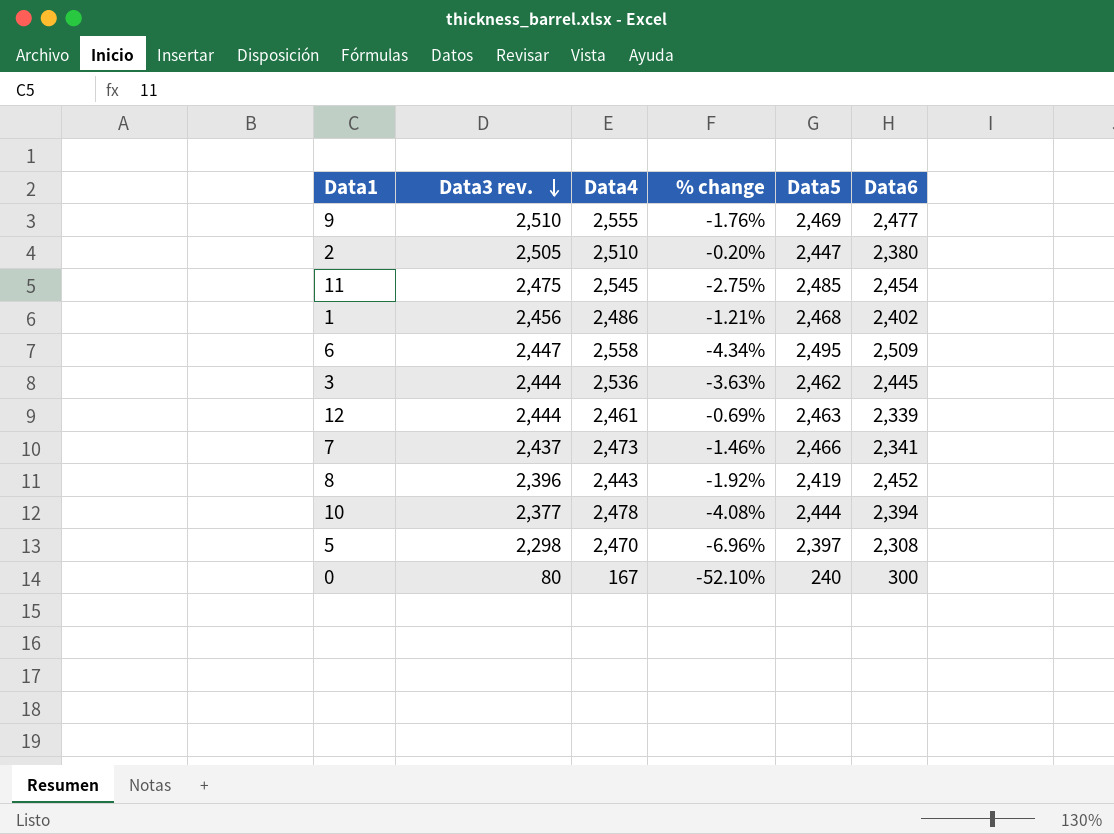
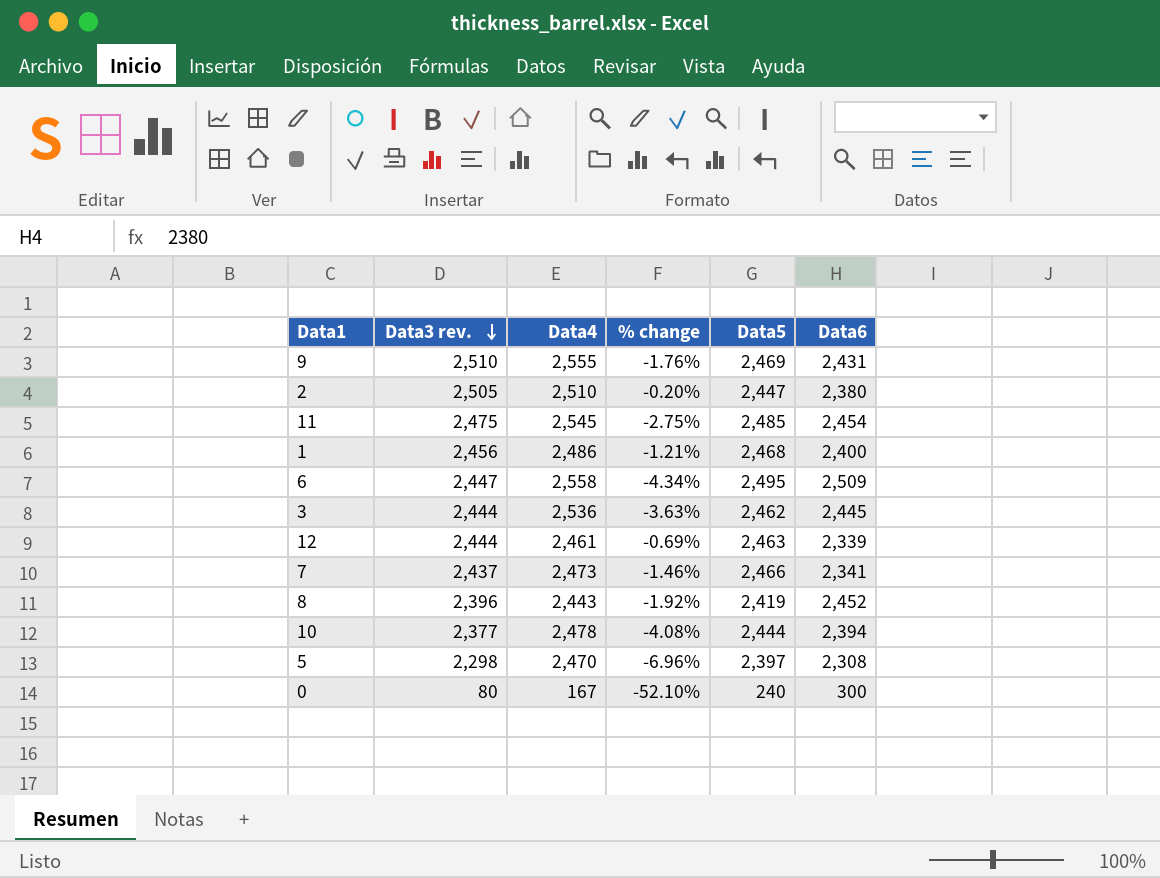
9 | Data6: 2,477 -> 2,431
1 | Data6: 2,402 -> 2,400

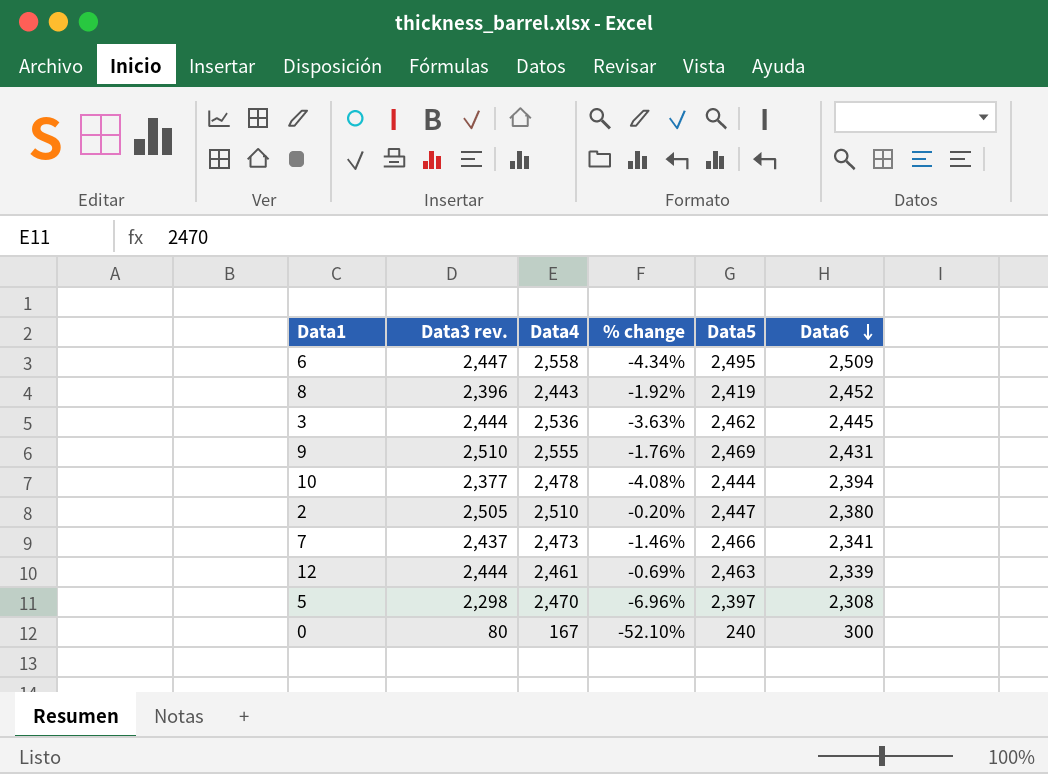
row order: Data3 rev. descending -> Data6 descending
row 11: 2,475 | 2,545 | -2.75% | 2,485 | 2,454 -> none
row 1: 2,456 | 2,486 | -1.21% | 2,468 | 2,400 -> none

